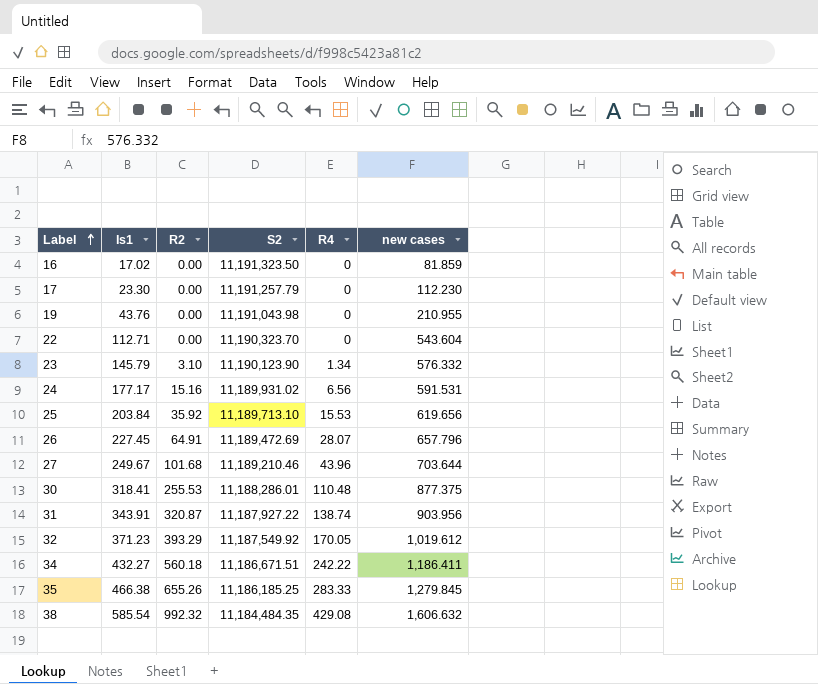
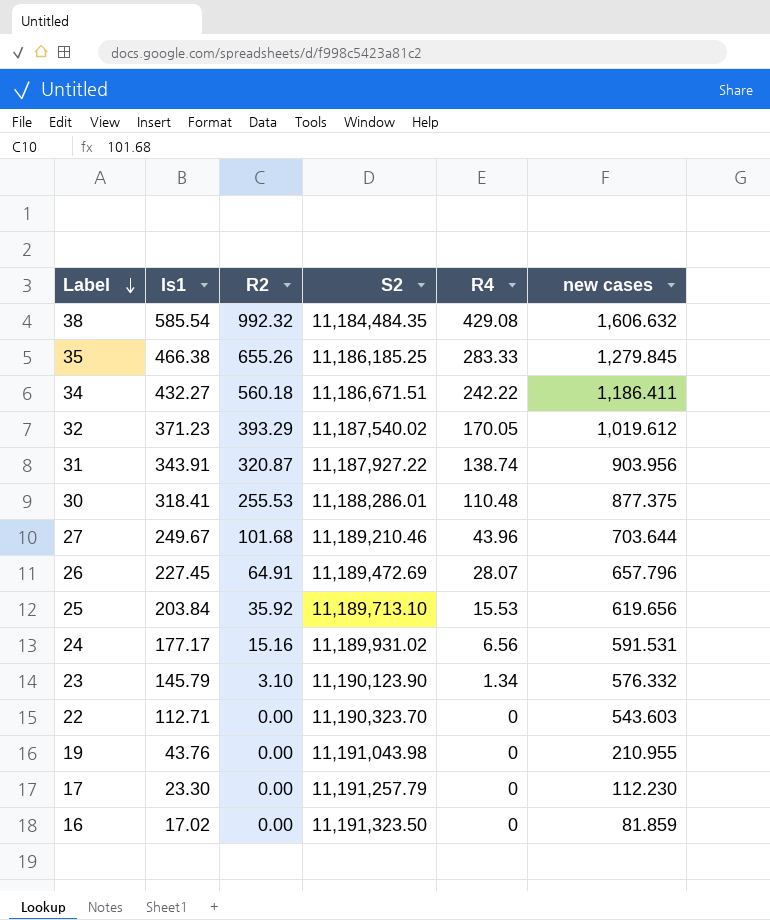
row order: Label ascending -> Label descending
32 | S2: 11,187,549.92 -> 11,187,540.02
22 | new cases: 543.604 -> 543.603

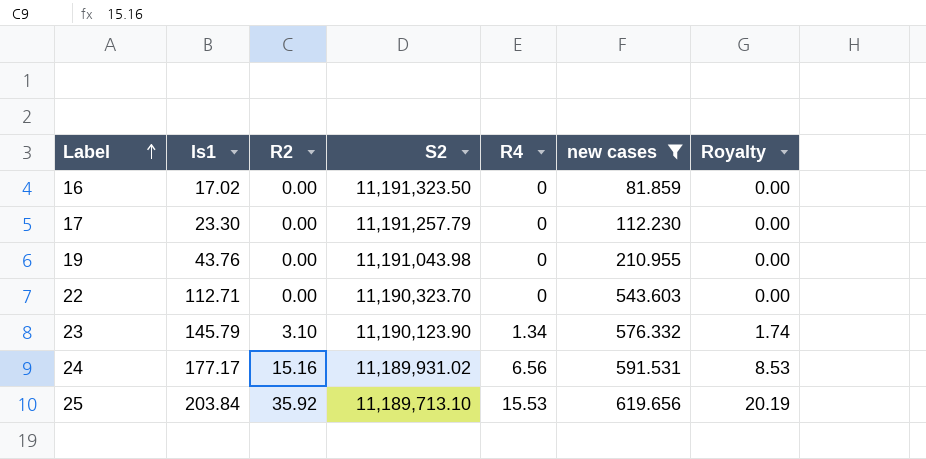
filter: none -> new cases <= 619.656
row order: Label descending -> Label ascending
column Royalty | formula: none -> [R4] * 1.3

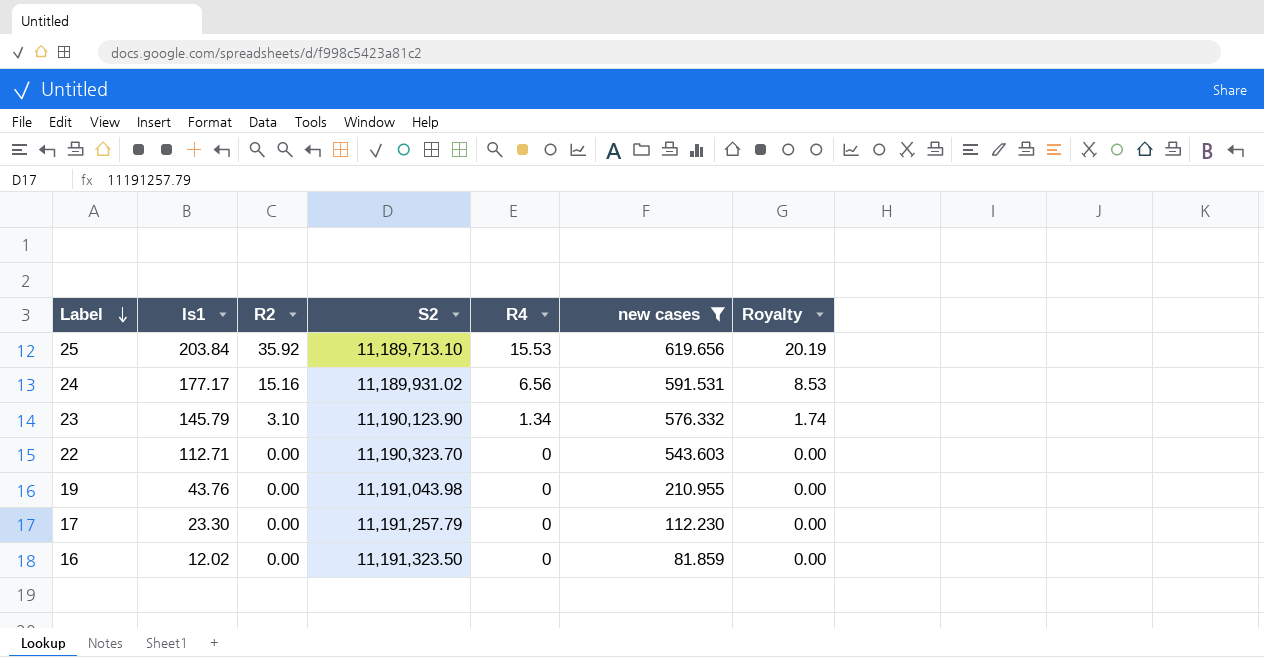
row order: Label ascending -> Label descending
16 | Is1: 17.02 -> 12.02

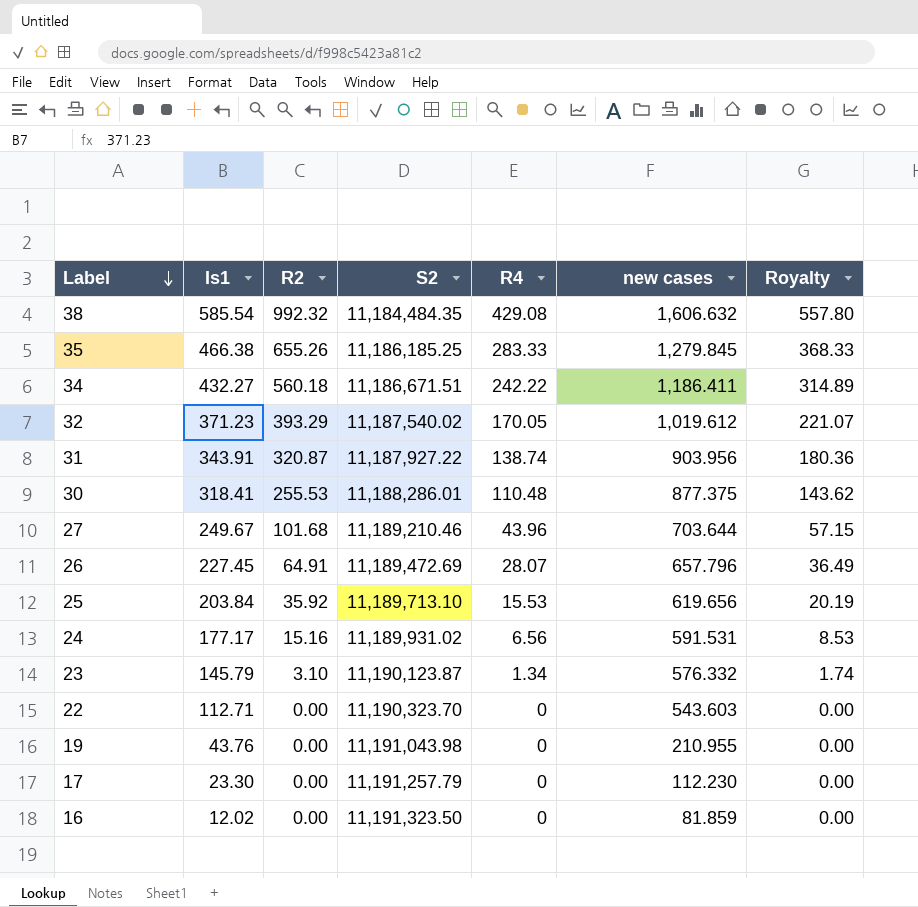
filter: new cases <= 619.656 -> none
23 | S2: 11,190,123.90 -> 11,190,123.87

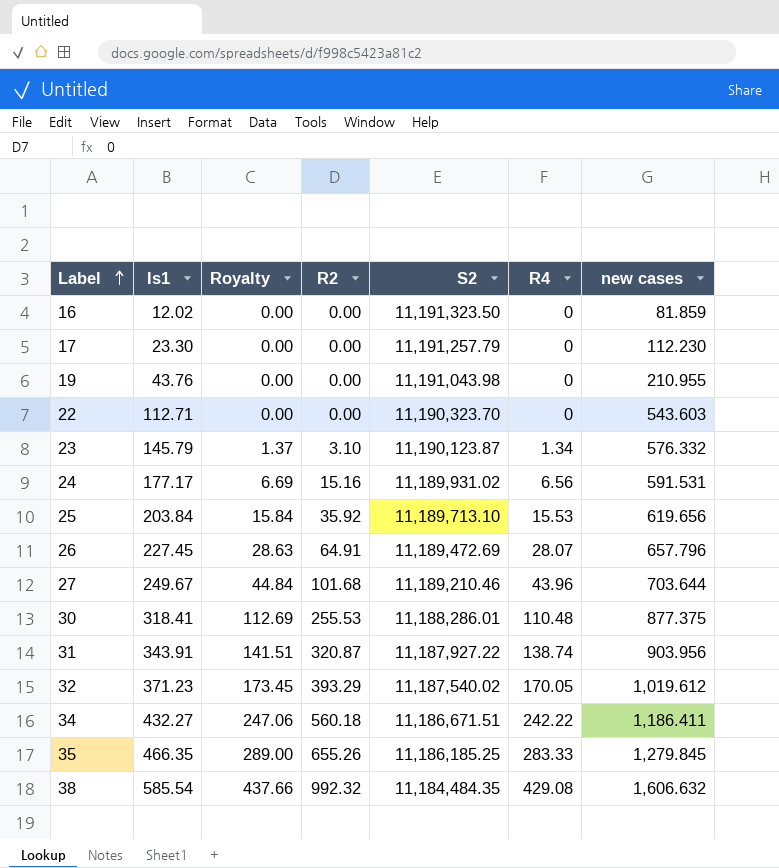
row order: Label descending -> Label ascending
column Royalty | formula: [R4] * 1.3 -> [R4] * 1.02
column Royalty | position: 7 -> 3
35 | Is1: 466.38 -> 466.35

